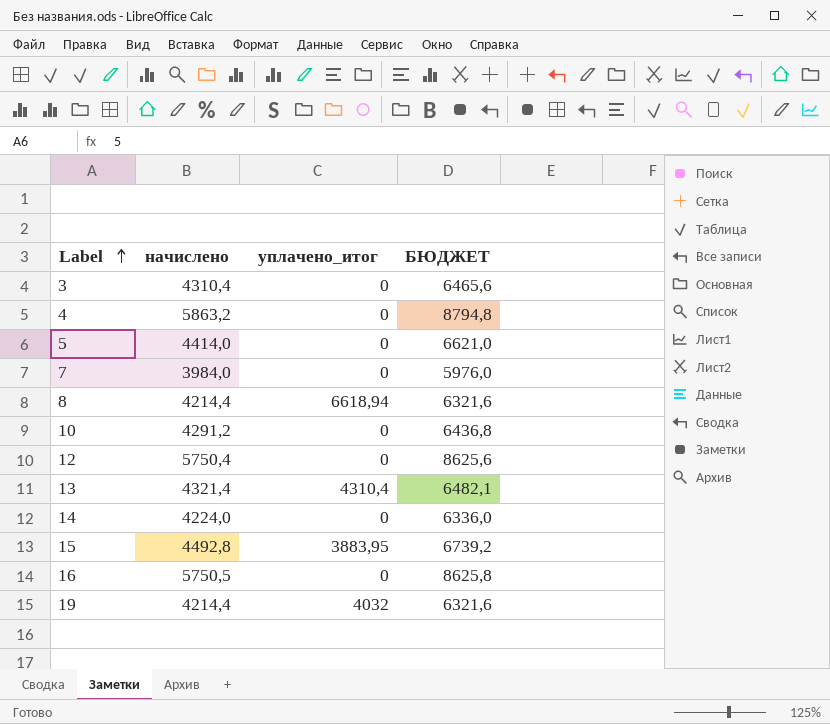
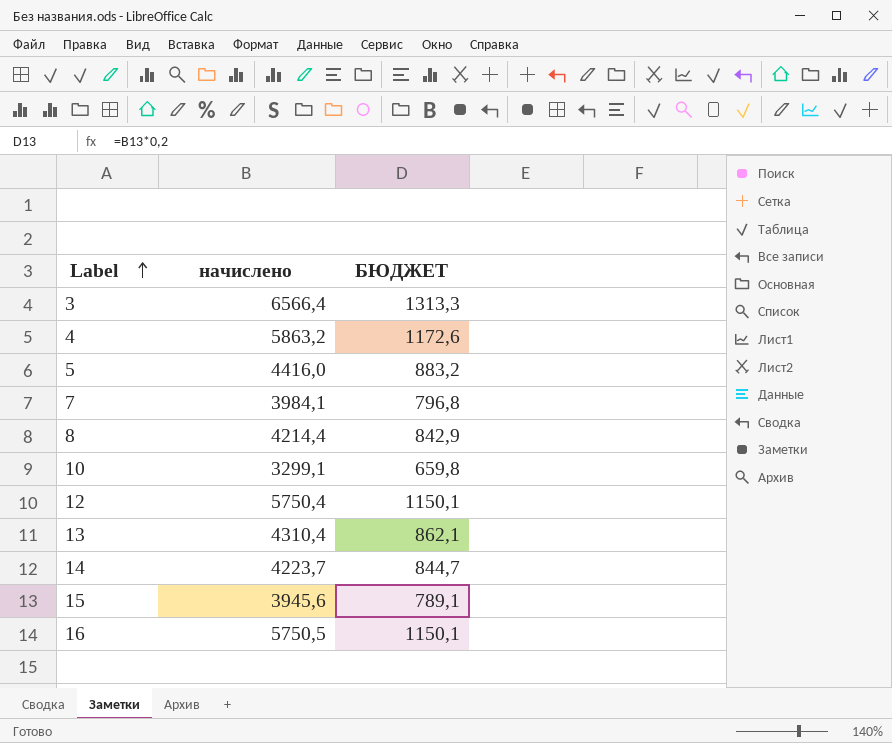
column уплачено_итог | position: 3 -> none
column БЮДЖЕТ | formula: [начислено] * 1,5 -> [начислено] * 0,2
row 19: 4214,4 | 4032 | 6321,6 -> none
3 | начислено: 4310,4 -> 6566,4
5 | начислено: 4414,0 -> 4416,0
7 | начислено: 3984,0 -> 3984,1
10 | начислено: 4291,2 -> 3299,1
13 | начислено: 4321,4 -> 4310,4
14 | начислено: 4224,0 -> 4223,7
15 | начислено: 4492,8 -> 3945,6

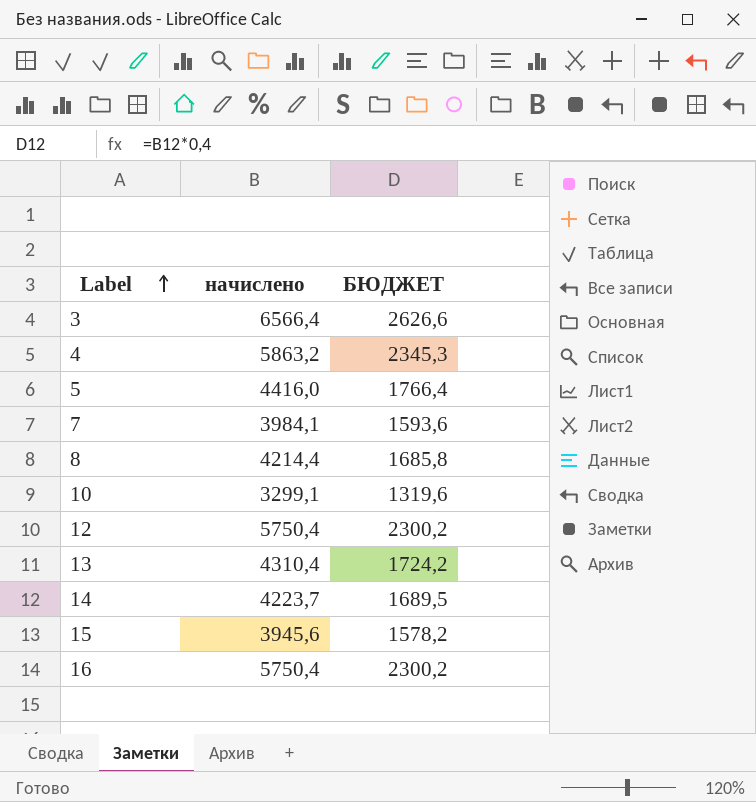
column БЮДЖЕТ | formula: [начислено] * 0,2 -> [начислено] * 0,4
16 | начислено: 5750,5 -> 5750,4

